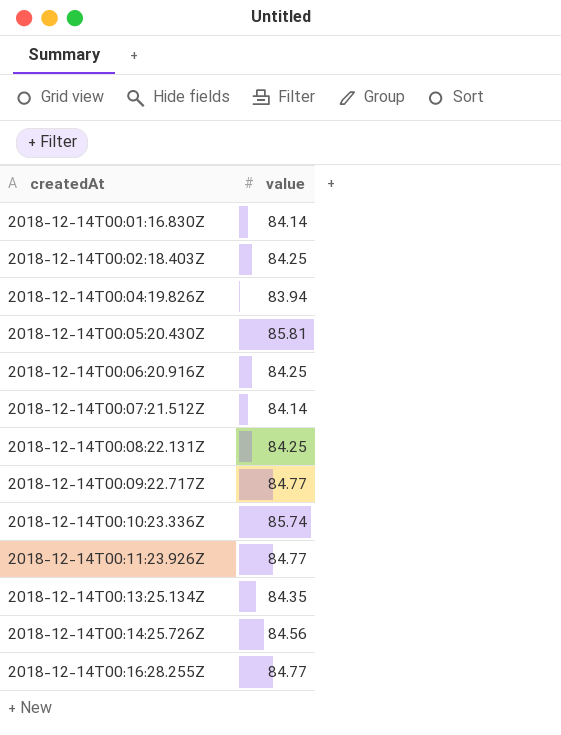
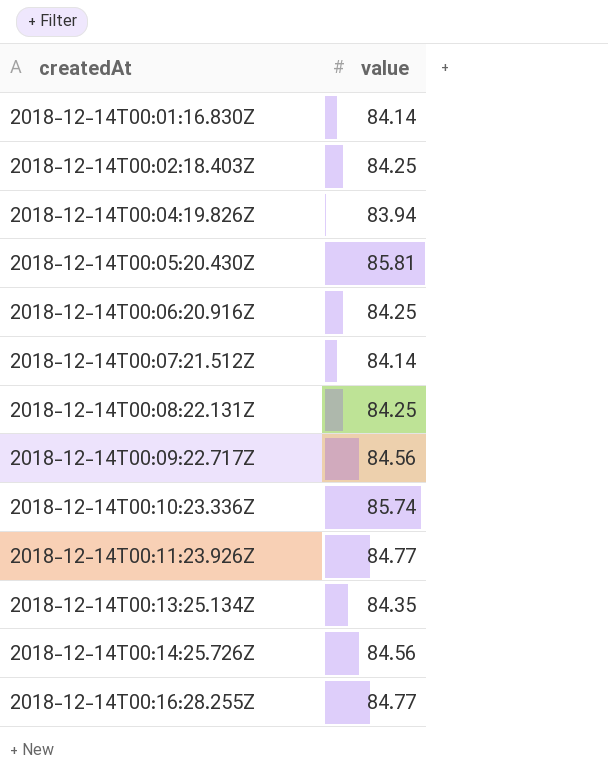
2018-12-14T00:09:22.717Z | value: 84.77 -> 84.56

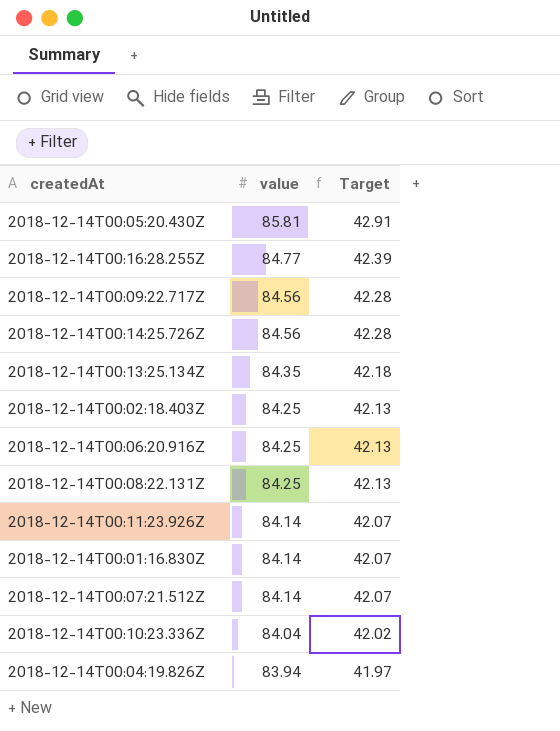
row order: createdAt ascending -> value descending
column Target | formula: none -> [value] * 0.5
2018-12-14T00:11:23.926Z | value: 84.77 -> 84.14
2018-12-14T00:10:23.336Z | value: 85.74 -> 84.04

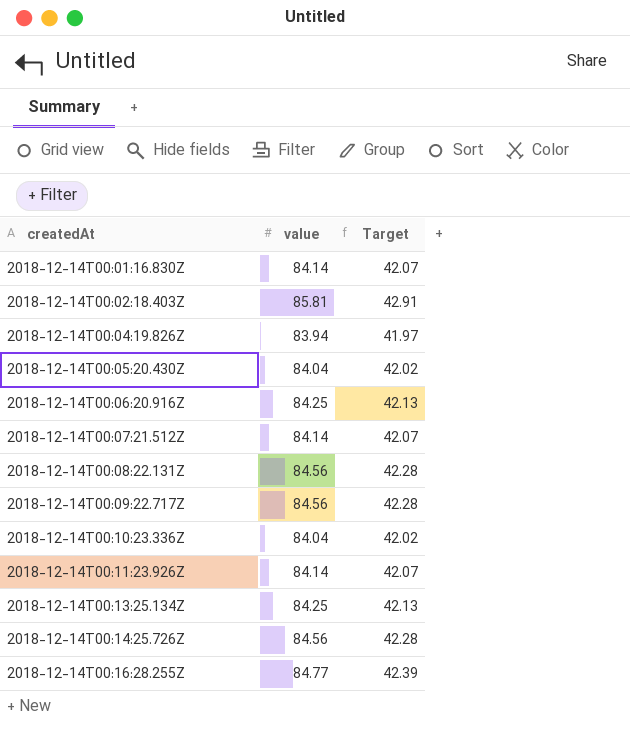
row order: value descending -> createdAt ascending
2018-12-14T00:02:18.403Z | value: 84.25 -> 85.81
2018-12-14T00:02:18.403Z | Target: 42.13 -> 42.91
2018-12-14T00:05:20.430Z | value: 85.81 -> 84.04
2018-12-14T00:05:20.430Z | Target: 42.91 -> 42.02
2018-12-14T00:08:22.131Z | value: 84.25 -> 84.56
2018-12-14T00:08:22.131Z | Target: 42.13 -> 42.28
2018-12-14T00:13:25.134Z | value: 84.35 -> 84.25
2018-12-14T00:13:25.134Z | Target: 42.18 -> 42.13

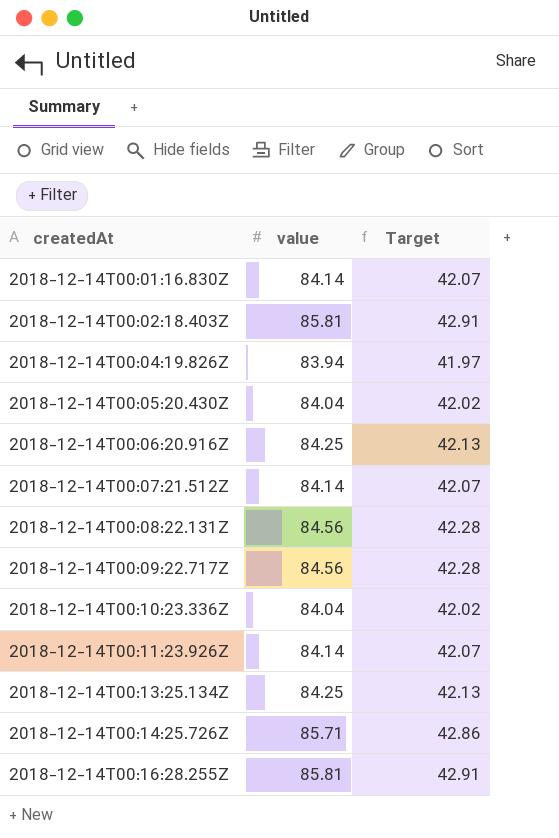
2018-12-14T00:14:25.726Z | value: 84.56 -> 85.71
2018-12-14T00:14:25.726Z | Target: 42.28 -> 42.86
2018-12-14T00:16:28.255Z | value: 84.77 -> 85.81
2018-12-14T00:16:28.255Z | Target: 42.39 -> 42.91

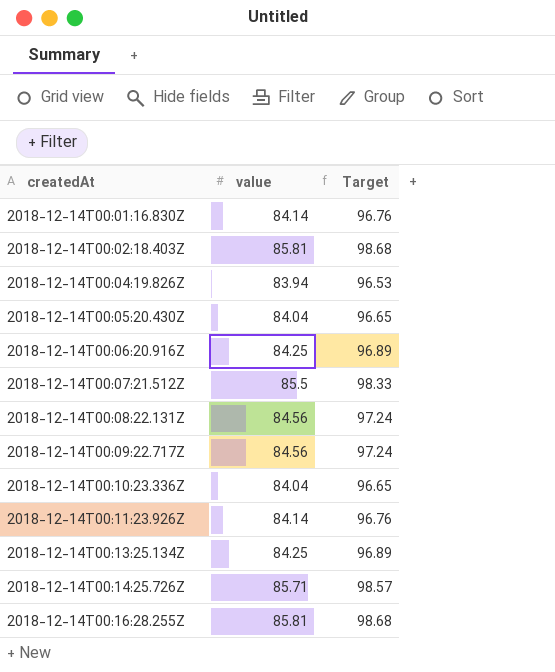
column Target | formula: [value] * 0.5 -> [value] * 1.15
2018-12-14T00:07:21.512Z | value: 84.14 -> 85.5

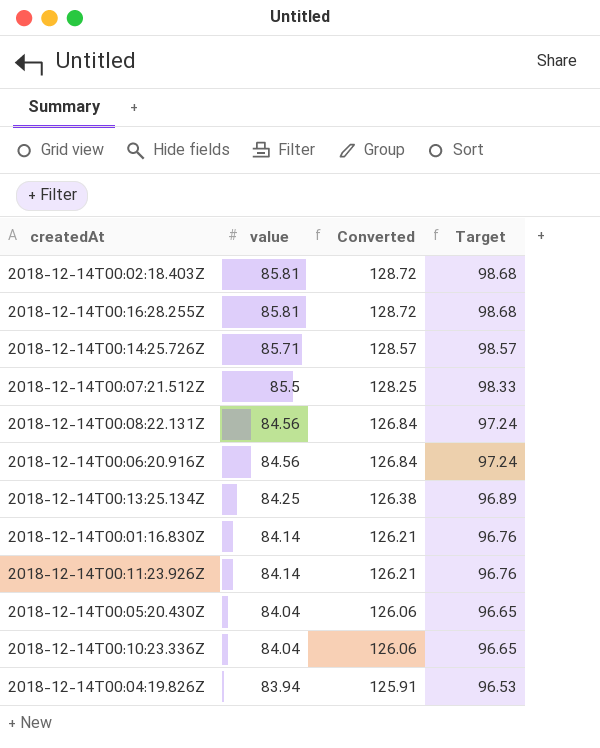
row order: createdAt ascending -> value descending
column Converted | formula: none -> [value] * 1.5
row 2018-12-14T00:09:22.717Z: 84.56 | 97.24 -> none
2018-12-14T00:06:20.916Z | value: 84.25 -> 84.56
2018-12-14T00:06:20.916Z | Target: 96.89 -> 97.24

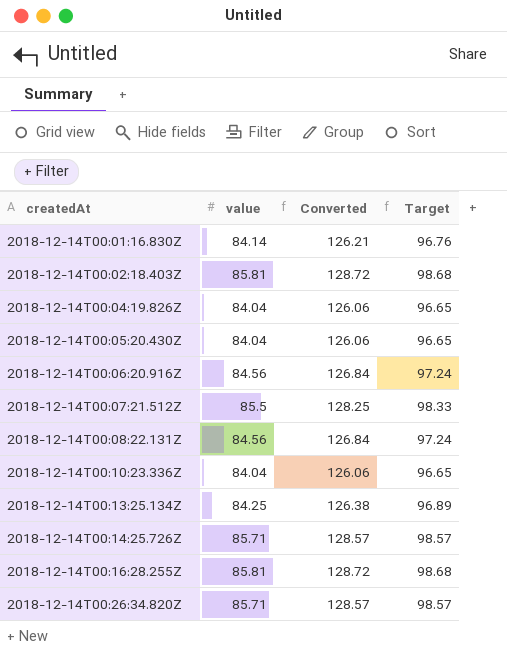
row order: value descending -> createdAt ascending
row 2018-12-14T00:11:23.926Z: 84.14 | 126.21 | 96.76 -> none
2018-12-14T00:04:19.826Z | value: 83.94 -> 84.04
2018-12-14T00:04:19.826Z | Converted: 125.91 -> 126.06
2018-12-14T00:04:19.826Z | Target: 96.53 -> 96.65
row 2018-12-14T00:26:34.820Z: none -> 85.71 | 128.57 | 98.57

